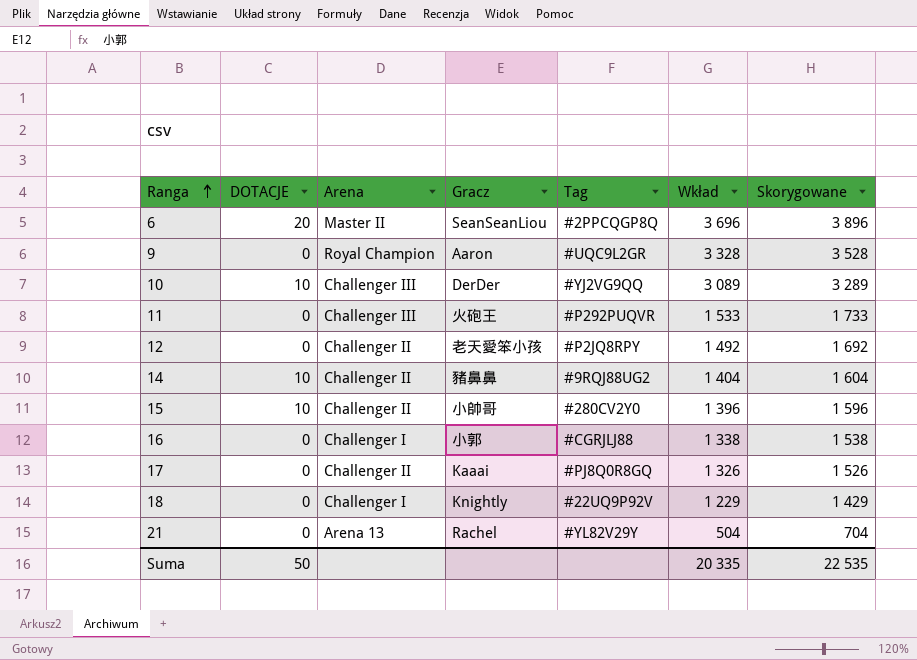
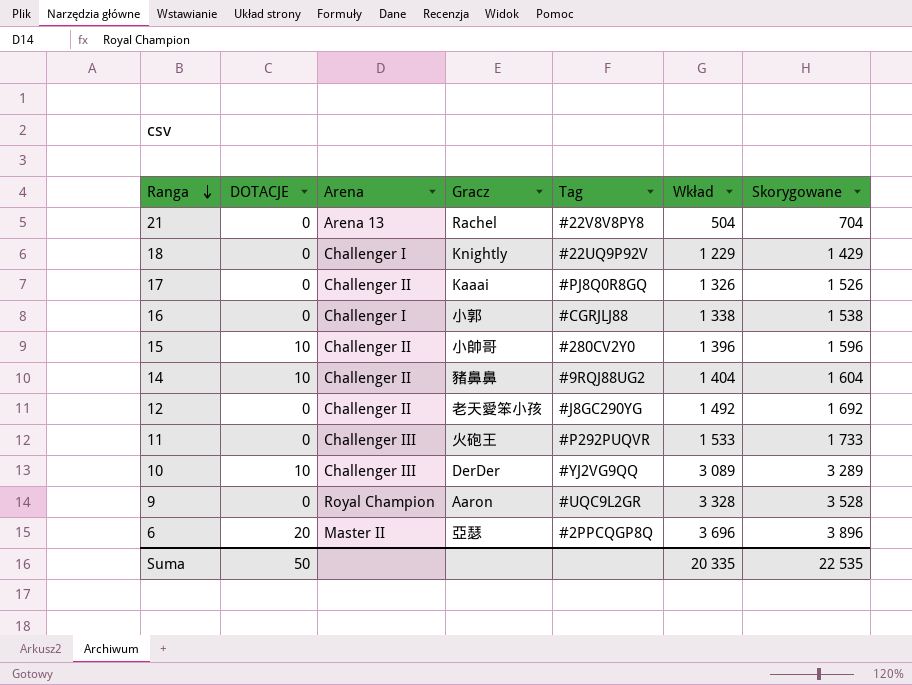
row order: Ranga ascending -> Ranga descending
21 | Tag: #YL82V29Y -> #22V8V8PY8
12 | Tag: #P2JQ8RPY -> #J8GC290YG
6 | Gracz: SeanSeanLiou -> 亞瑟

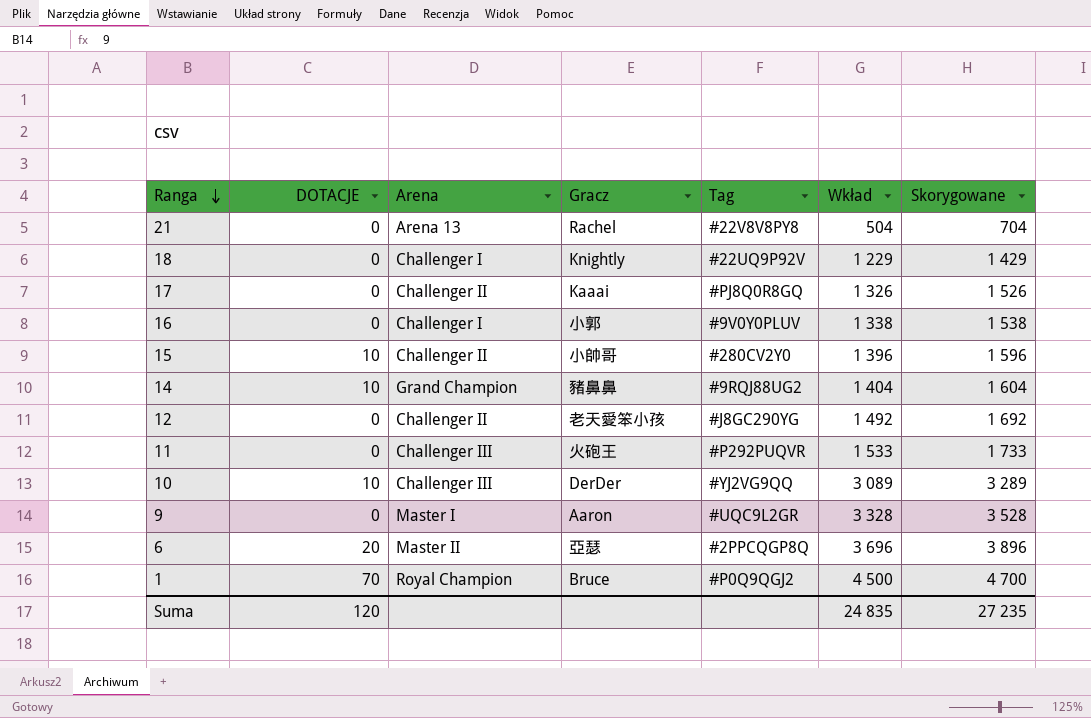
16 | Tag: #CGRJLJ88 -> #9V0Y0PLUV
14 | Arena: Challenger II -> Grand Champion
9 | Arena: Royal Champion -> Master I
row 1: none -> 70 | Royal Champion | Bruce | #P0Q9QGJ2 | 4 500 | 4 700
Suma | DOTACJE: 50 -> 120
Suma | Wkład: 20 335 -> 24 835
Suma | Skorygowane: 22 535 -> 27 235

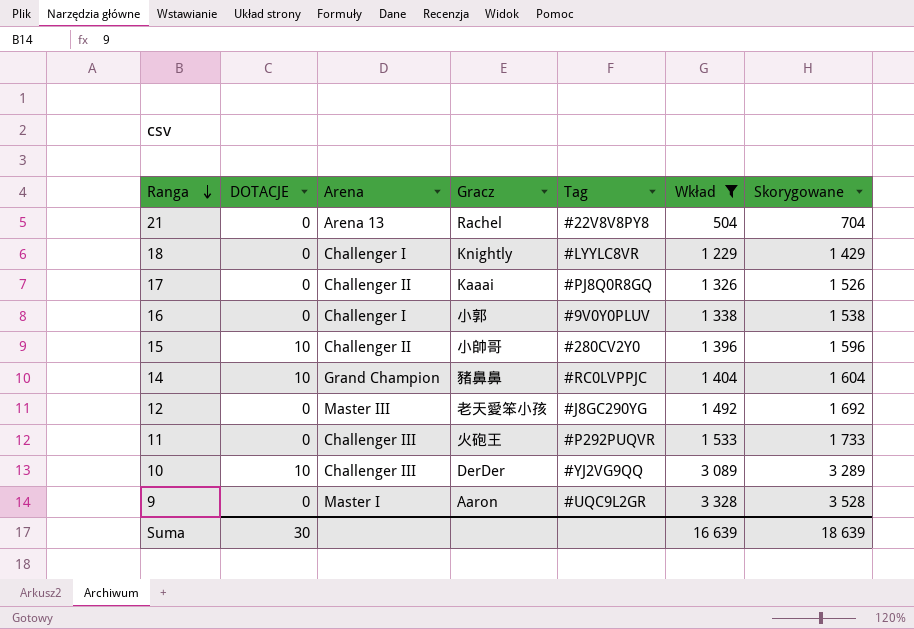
filter: none -> Wkład <= 3 328
18 | Tag: #22UQ9P92V -> #LYYLC8VR
14 | Tag: #9RQJ88UG2 -> #RC0LVPPJC
12 | Arena: Challenger II -> Master III
Suma | DOTACJE: 120 -> 30
Suma | Wkład: 24 835 -> 16 639
Suma | Skorygowane: 27 235 -> 18 639

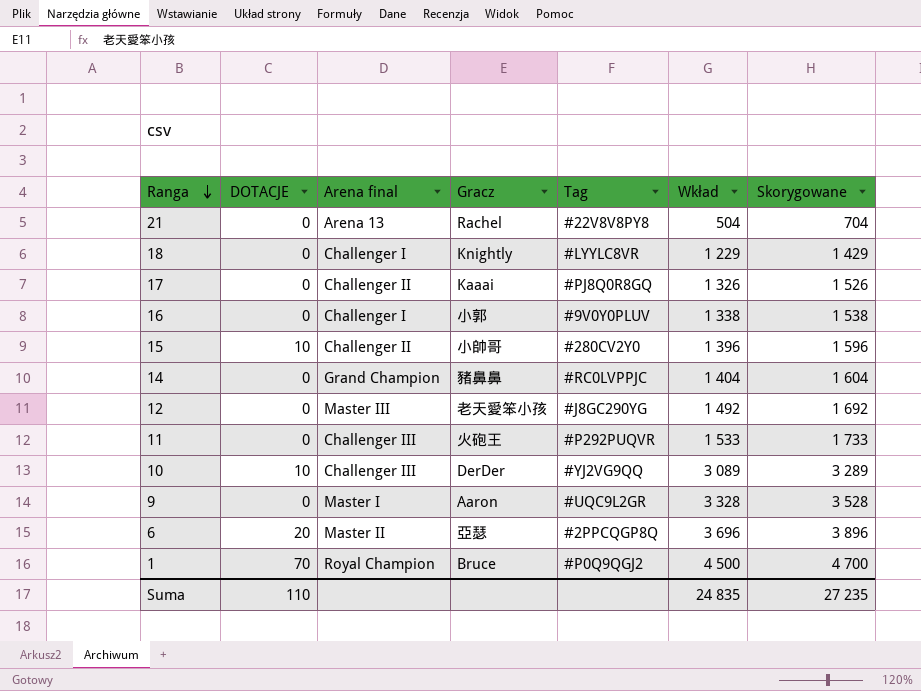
filter: Wkład <= 3 328 -> none
column name: Arena -> Arena final
14 | DOTACJE: 10 -> 0
Suma | DOTACJE: 30 -> 110
Suma | Wkład: 16 639 -> 24 835
Suma | Skorygowane: 18 639 -> 27 235

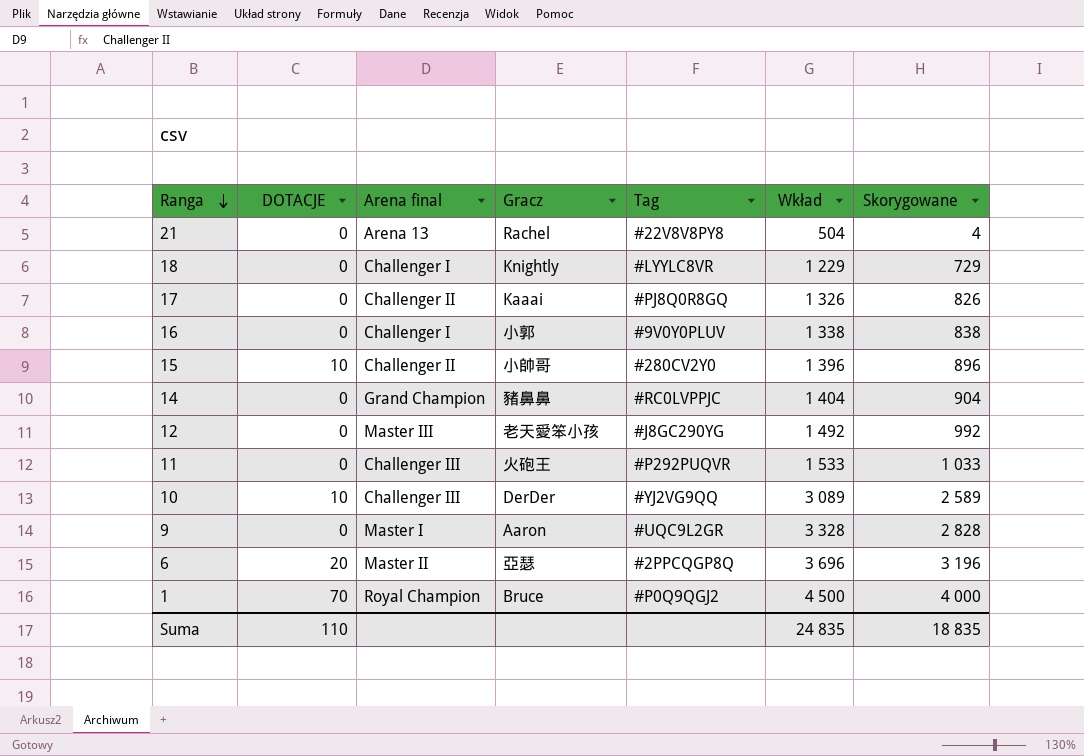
column Skorygowane | formula: [Wkład] + 200 -> [Wkład] - 500
Suma | Skorygowane: 27 235 -> 18 835

